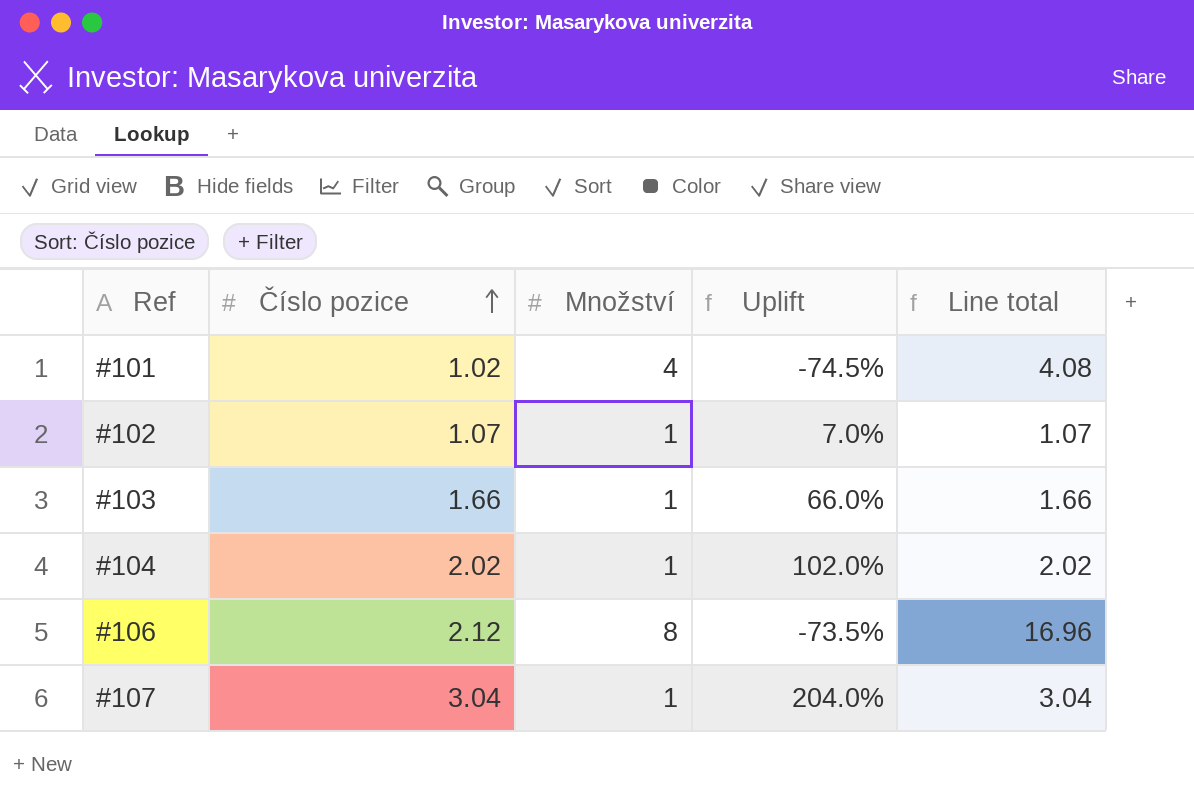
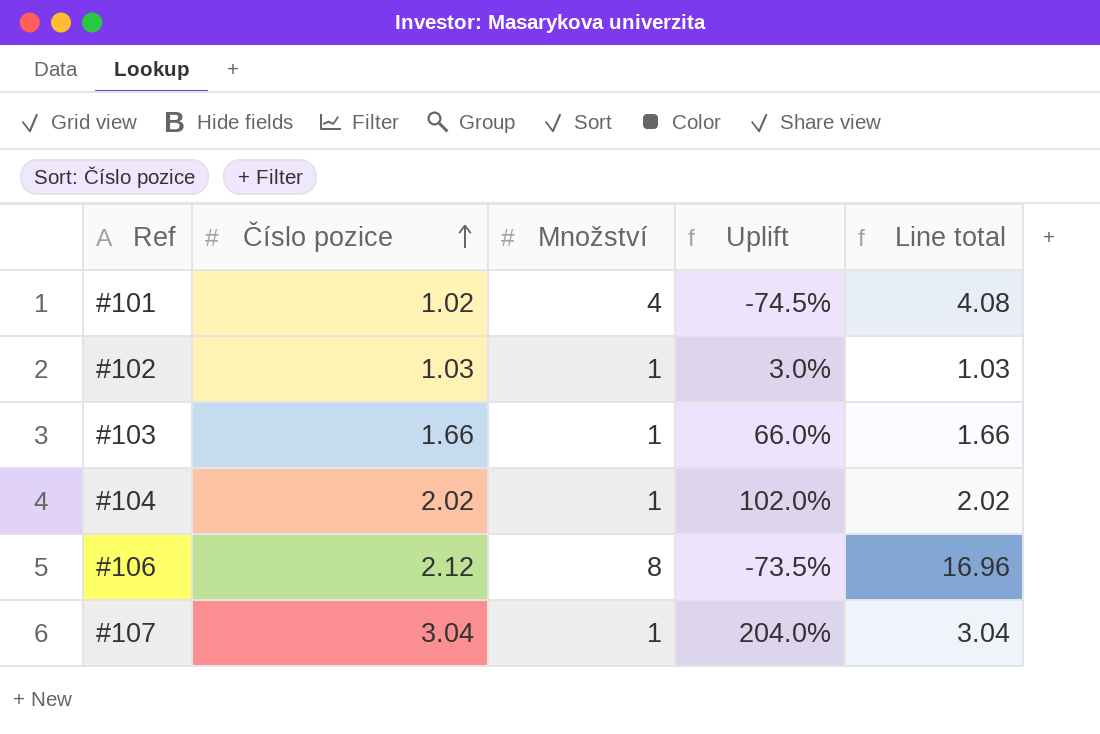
#102 | Číslo pozice: 1.07 -> 1.03
#102 | Uplift: 7.0% -> 3.0%
#102 | Line total: 1.07 -> 1.03

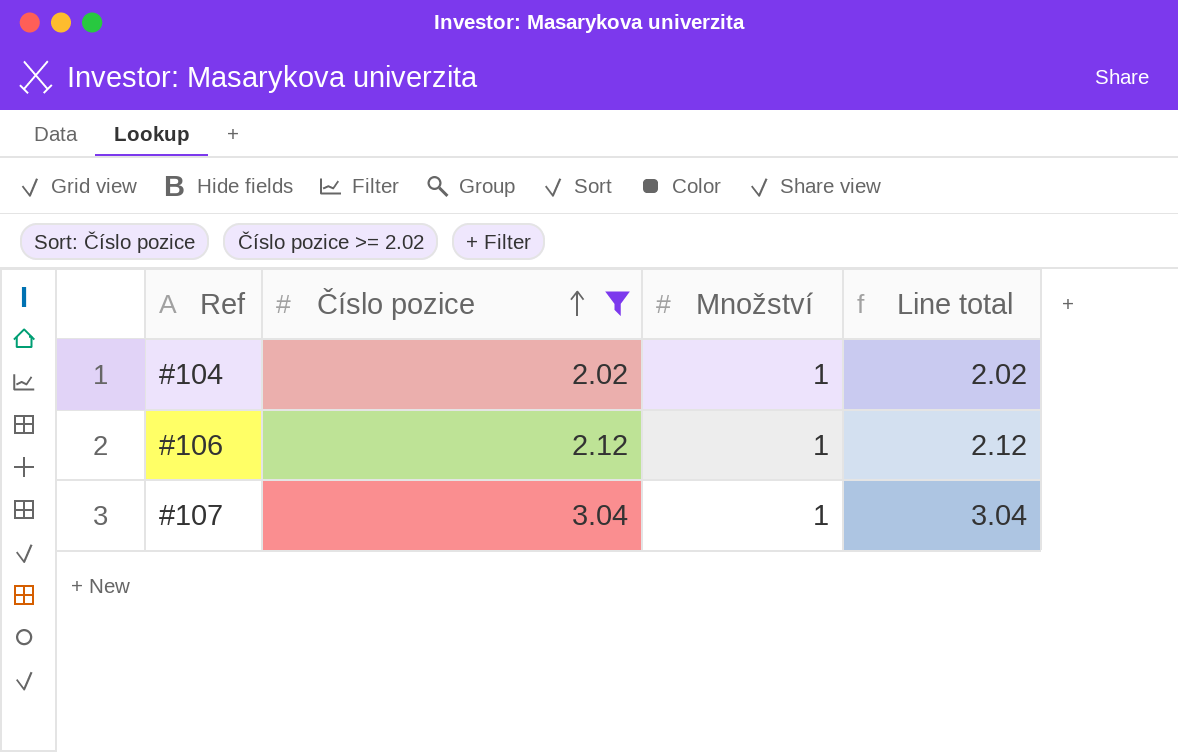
filter: none -> Číslo pozice >= 2.02
column Uplift | formula: ([Číslo pozice] - [Množství]) / [Množství] -> none
#106 | Množství: 8 -> 1
#106 | Line total: 16.96 -> 2.12

